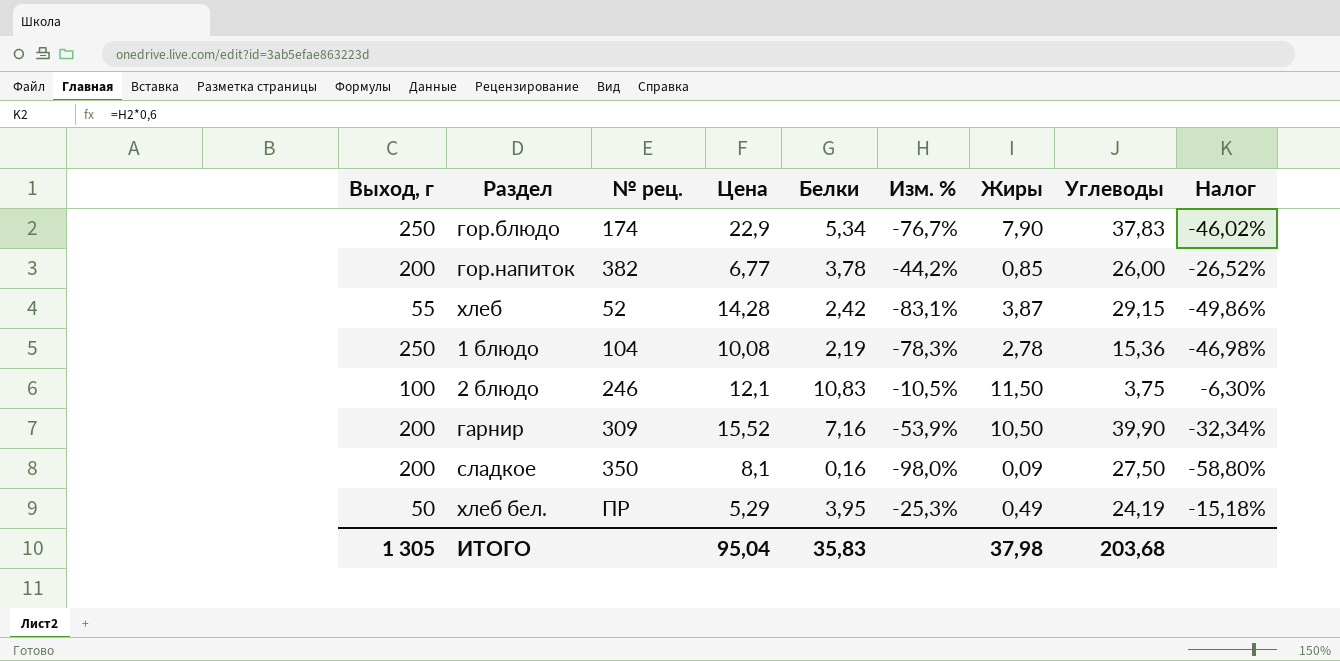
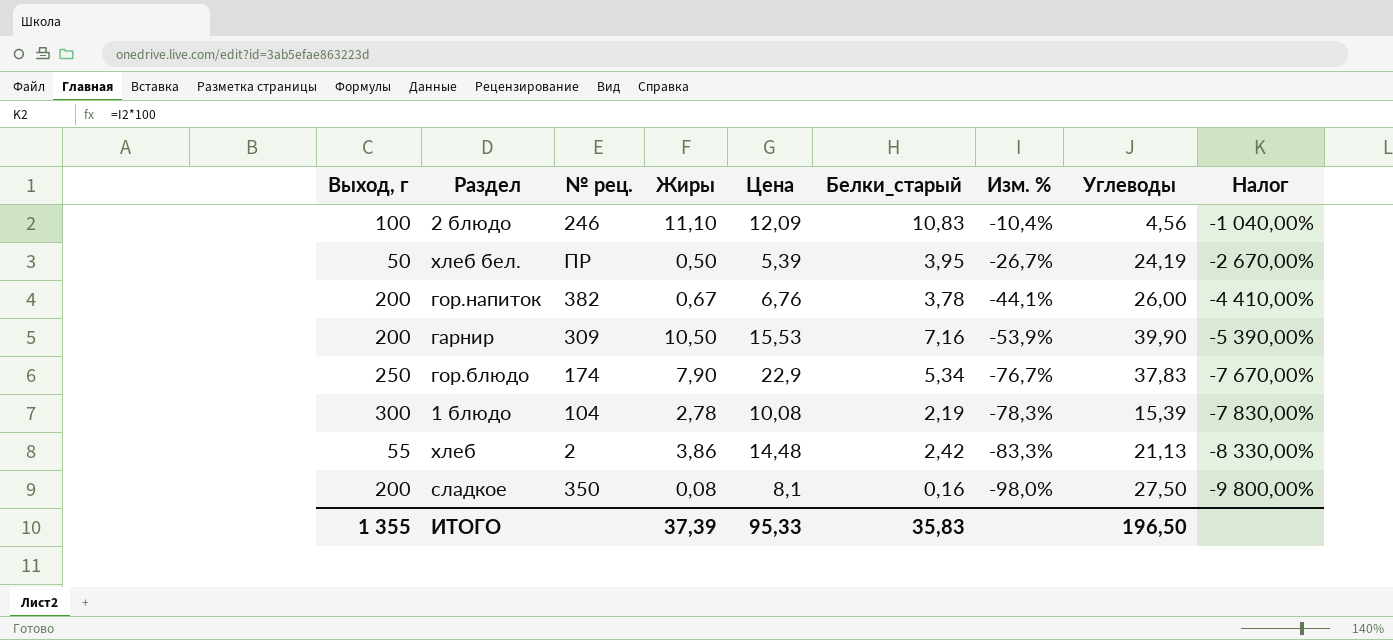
row order: none -> Изм. % descending
column Жиры | position: 7 -> 4
column name: Белки -> Белки_старый
column Налог | formula: [Изм. %] * 0,6 -> [Изм. %] * 100
2 блюдо | Жиры: 11,50 -> 11,10
2 блюдо | Цена: 12,1 -> 12,09
2 блюдо | Изм. %: -10,5% -> -10,4%
2 блюдо | Углеводы: 3,75 -> 4,56
хлеб бел. | Жиры: 0,49 -> 0,50
хлеб бел. | Цена: 5,29 -> 5,39
хлеб бел. | Изм. %: -25,3% -> -26,7%
гор.напиток | Жиры: 0,85 -> 0,67
гор.напиток | Цена: 6,77 -> 6,76
гор.напиток | Изм. %: -44,2% -> -44,1%
гарнир | Цена: 15,52 -> 15,53
1 блюдо | Выход, г: 250 -> 300
1 блюдо | Углеводы: 15,36 -> 15,39
хлеб | № рец.: 52 -> 2
хлеб | Жиры: 3,87 -> 3,86
хлеб | Цена: 14,28 -> 14,48
хлеб | Изм. %: -83,1% -> -83,3%
хлеб | Углеводы: 29,15 -> 21,13
сладкое | Жиры: 0,09 -> 0,08
ИТОГО | Выход, г: 1 305 -> 1 355
ИТОГО | Жиры: 37,98 -> 37,39
ИТОГО | Цена: 95,04 -> 95,33
ИТОГО | Углеводы: 203,68 -> 196,50

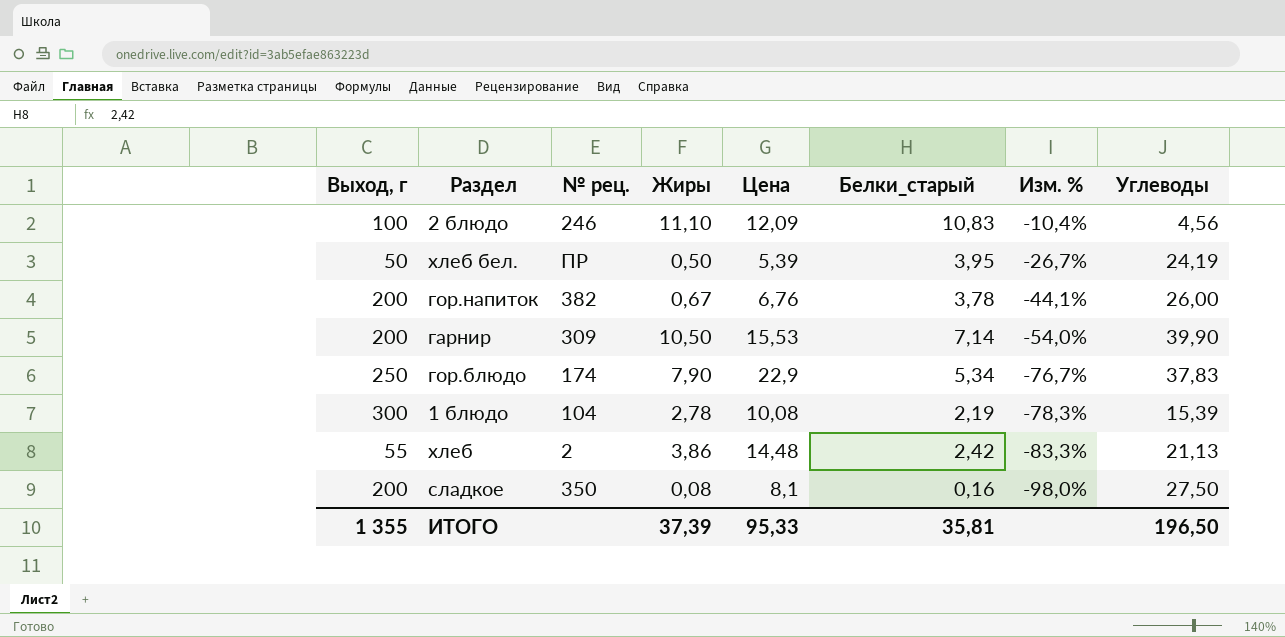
column Налог | formula: [Изм. %] * 100 -> none
гарнир | Белки_старый: 7,16 -> 7,14
гарнир | Изм. %: -53,9% -> -54,0%
ИТОГО | Белки_старый: 35,83 -> 35,81

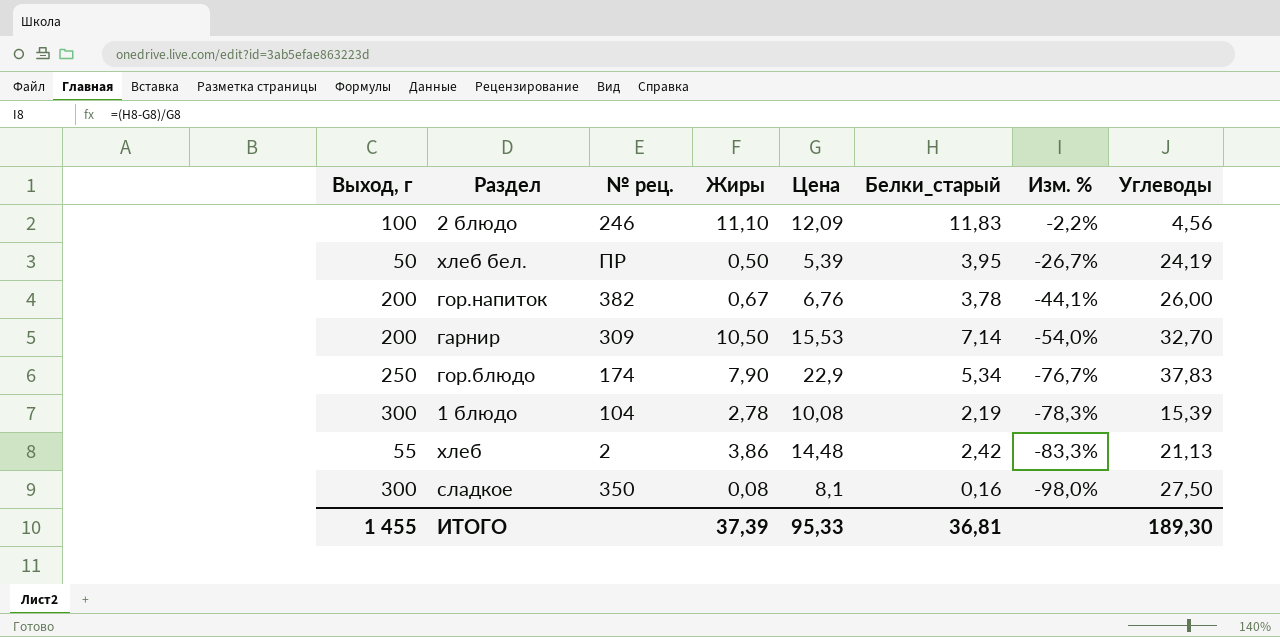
2 блюдо | Белки_старый: 10,83 -> 11,83
2 блюдо | Изм. %: -10,4% -> -2,2%
гарнир | Углеводы: 39,90 -> 32,70
сладкое | Выход, г: 200 -> 300
ИТОГО | Выход, г: 1 355 -> 1 455
ИТОГО | Белки_старый: 35,81 -> 36,81
ИТОГО | Углеводы: 196,50 -> 189,30

